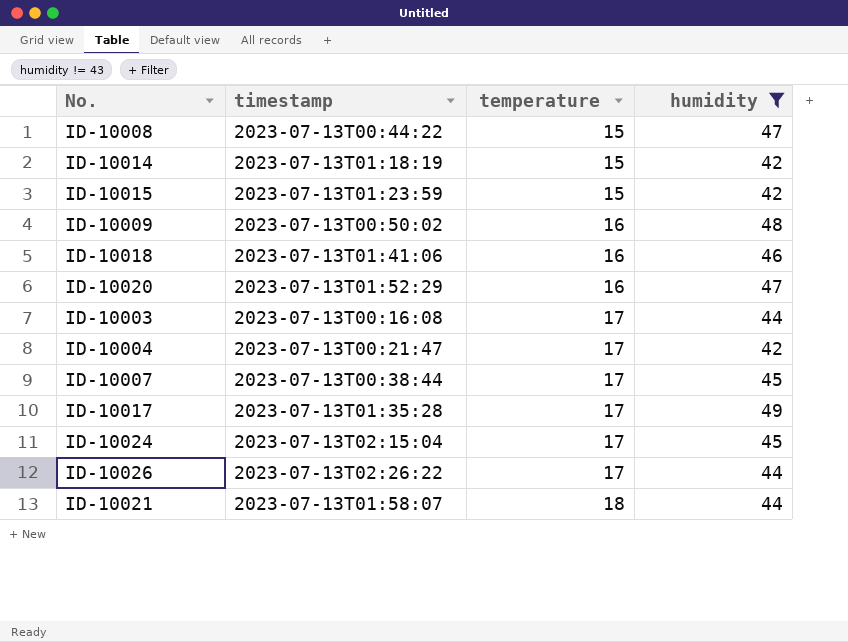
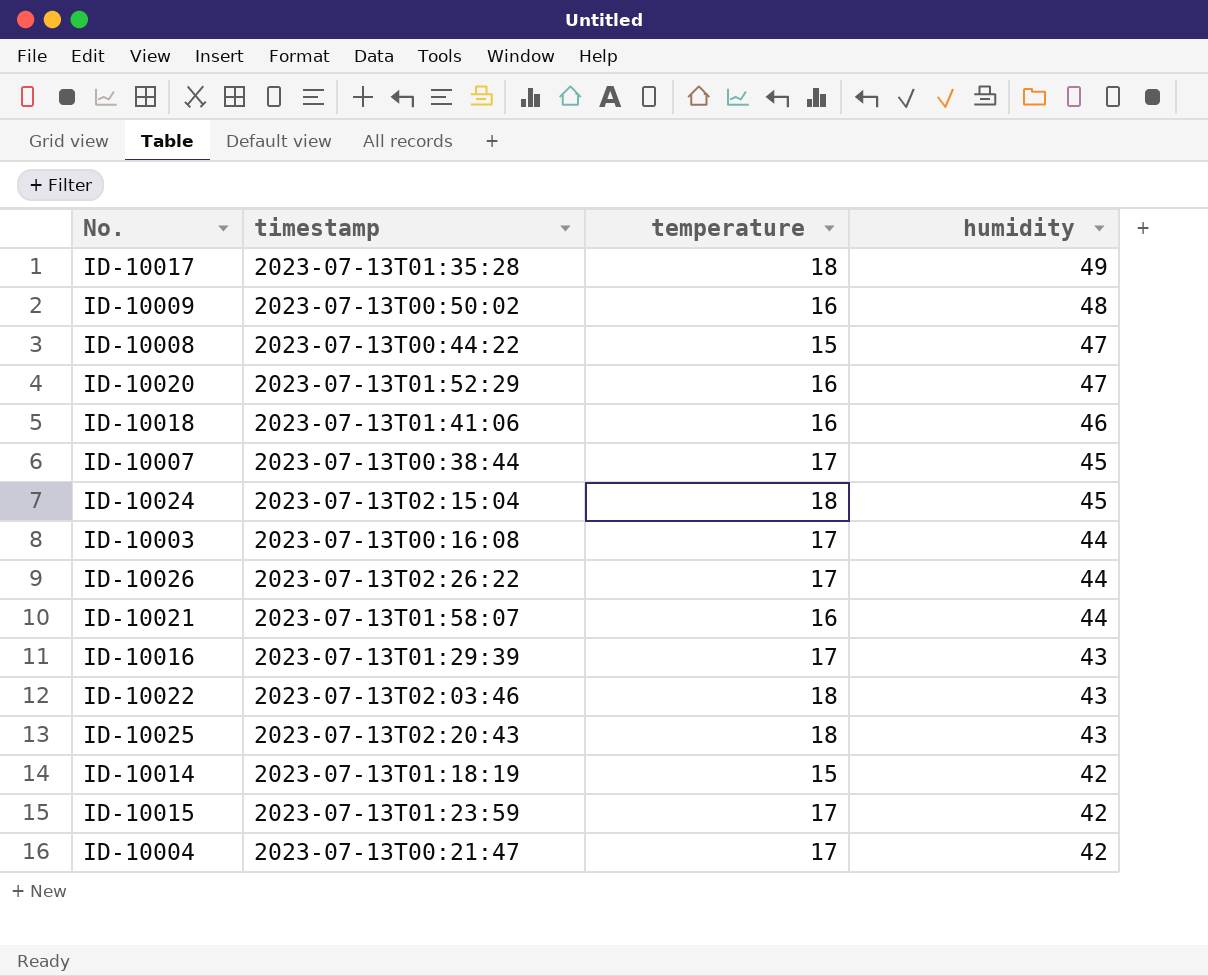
filter: humidity != 43 -> none
row order: temperature ascending -> humidity descending
ID-10017 | temperature: 17 -> 18
ID-10024 | temperature: 17 -> 18
ID-10021 | temperature: 18 -> 16
ID-10015 | temperature: 15 -> 17

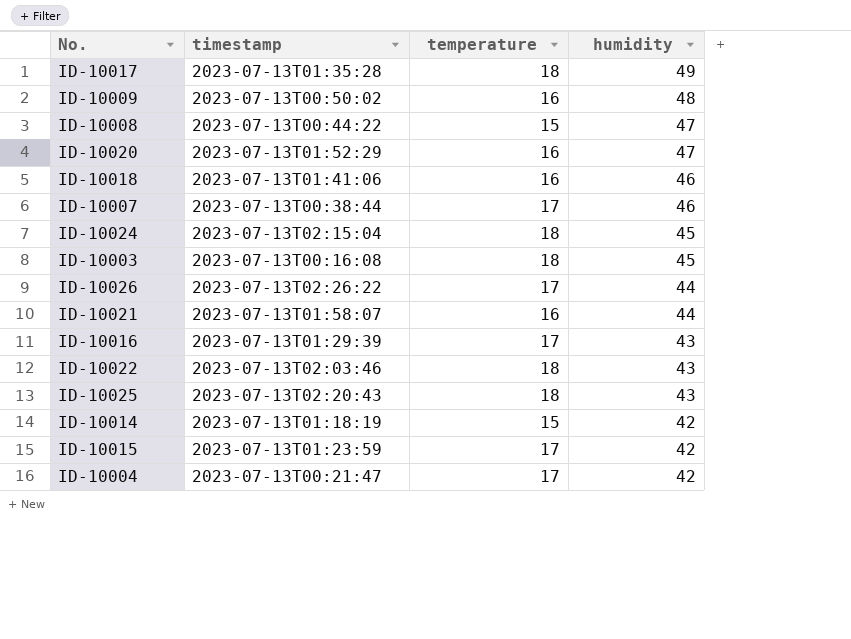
ID-10007 | humidity: 45 -> 46
ID-10003 | temperature: 17 -> 18
ID-10003 | humidity: 44 -> 45

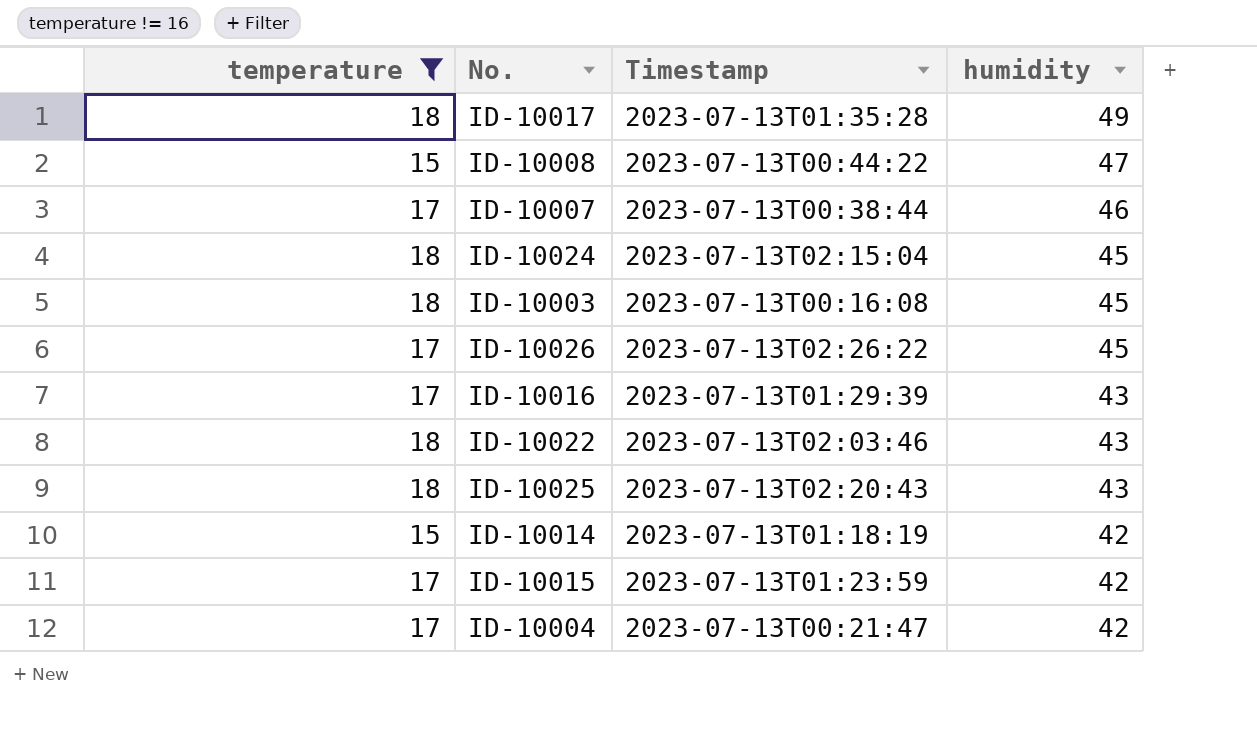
filter: none -> temperature != 16
column temperature | position: 3 -> 1
column name: timestamp -> Timestamp
ID-10026 | humidity: 44 -> 45

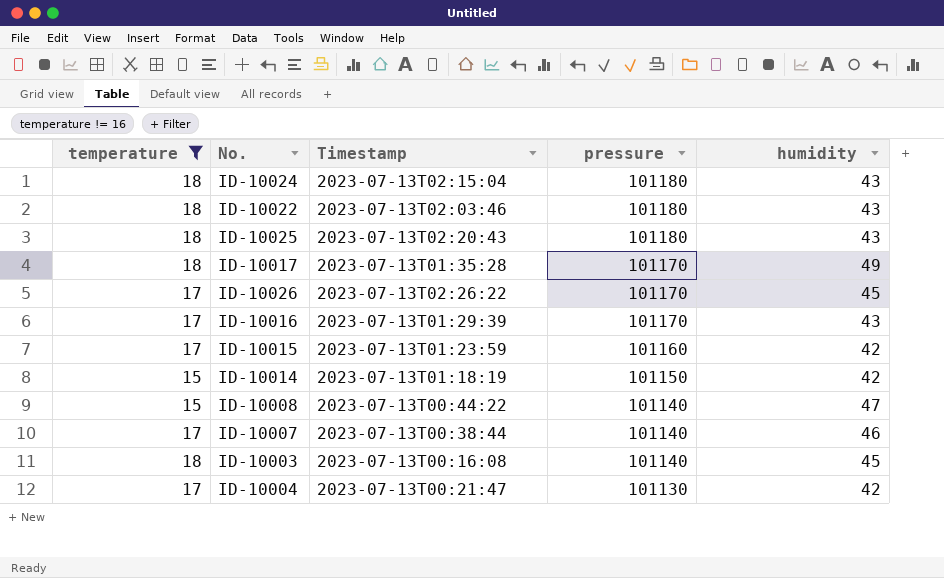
row order: humidity descending -> pressure descending
column pressure | position: none -> 4
ID-10024 | humidity: 45 -> 43

